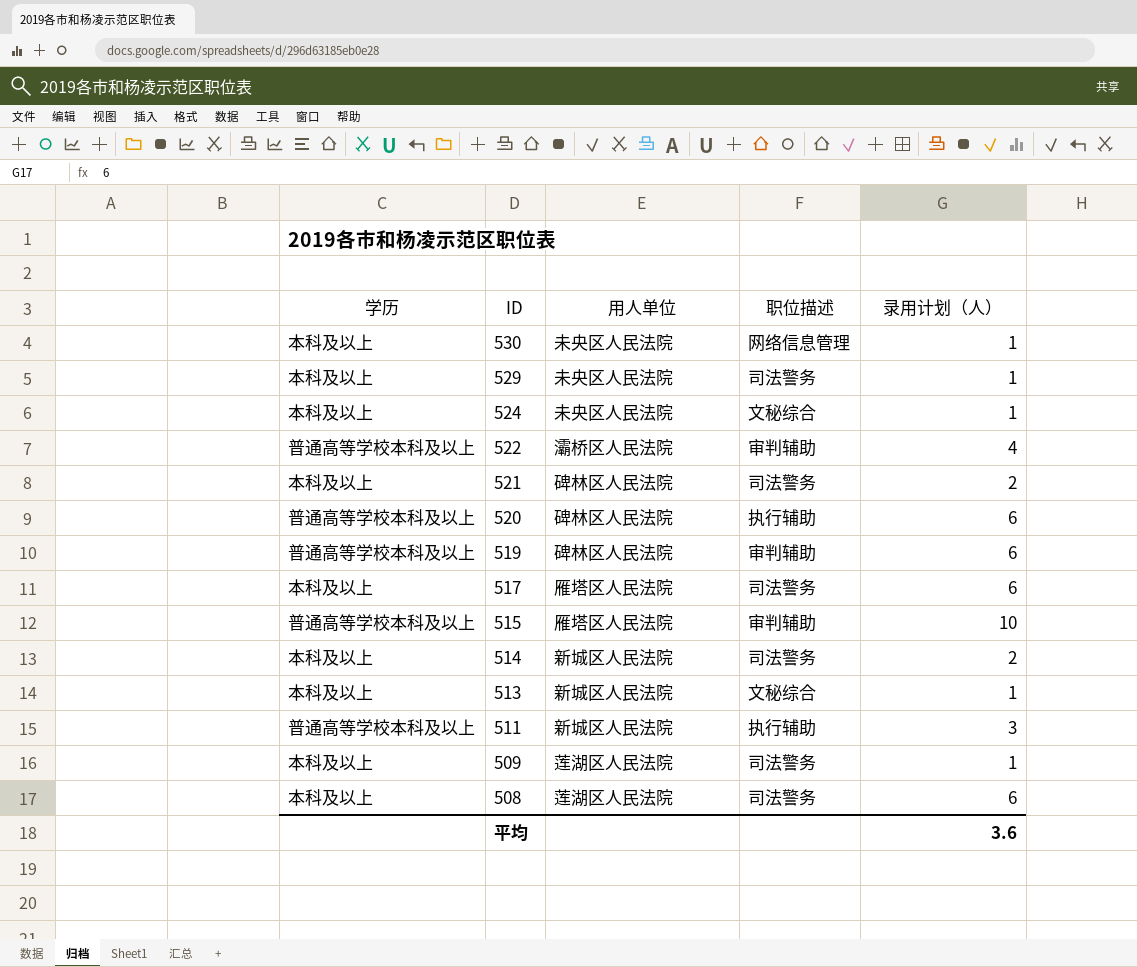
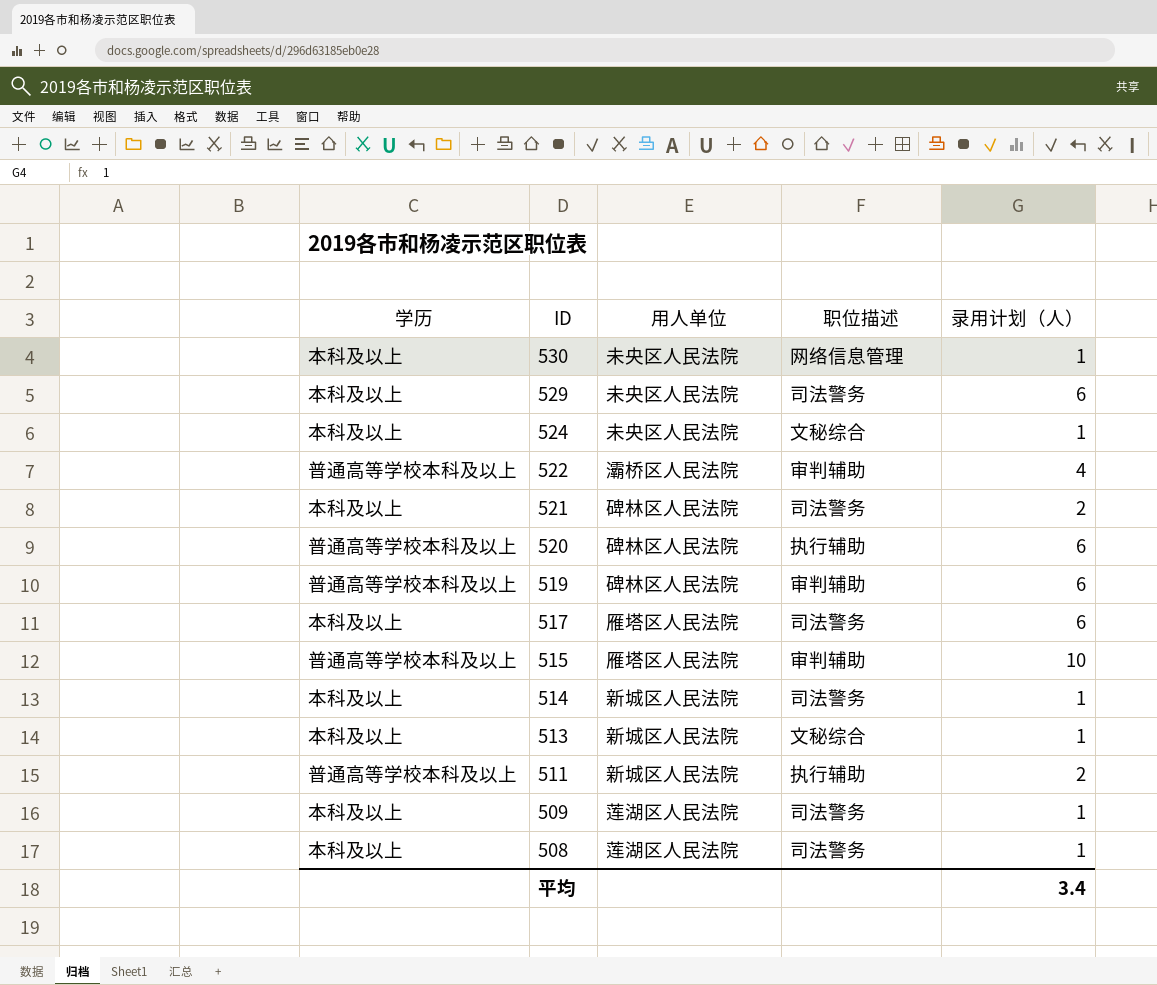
529 | 录用计划（人）: 1 -> 6
514 | 录用计划（人）: 2 -> 1
511 | 录用计划（人）: 3 -> 2
508 | 录用计划（人）: 6 -> 1
平均 | 录用计划（人）: 3.6 -> 3.4

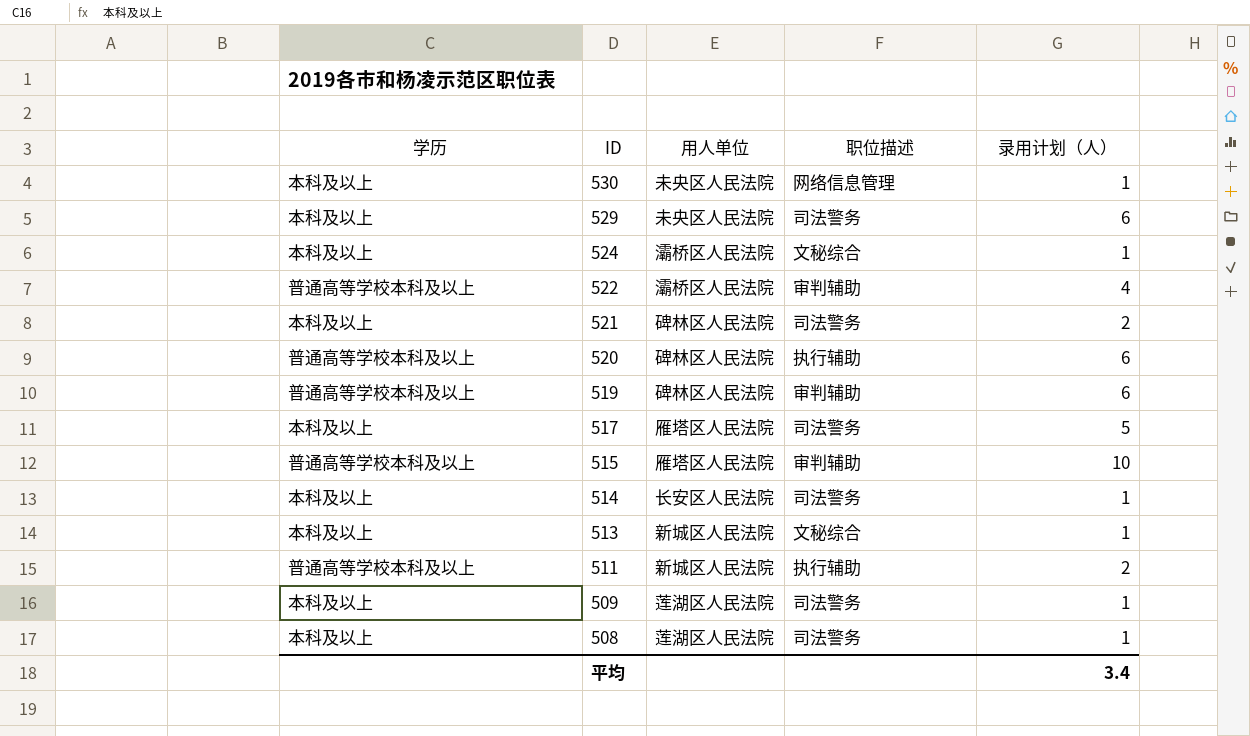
524 | 用人单位: 未央区人民法院 -> 灞桥区人民法院
517 | 录用计划（人）: 6 -> 5
514 | 用人单位: 新城区人民法院 -> 长安区人民法院

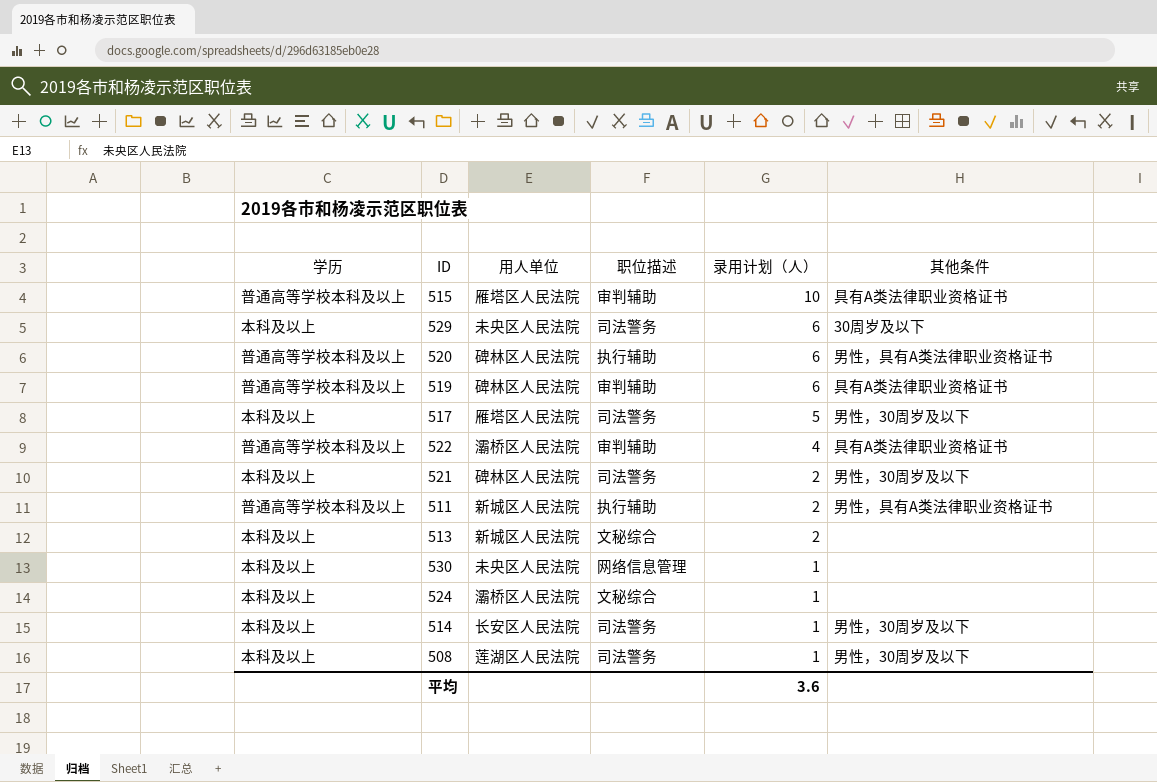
row order: ID descending -> 录用计划（人） descending
column 其他条件 | position: none -> 6
row 509: 本科及以上 | 莲湖区人民法院 | 司法警务 | 1 -> none
513 | 录用计划（人）: 1 -> 2
平均 | 录用计划（人）: 3.4 -> 3.6

